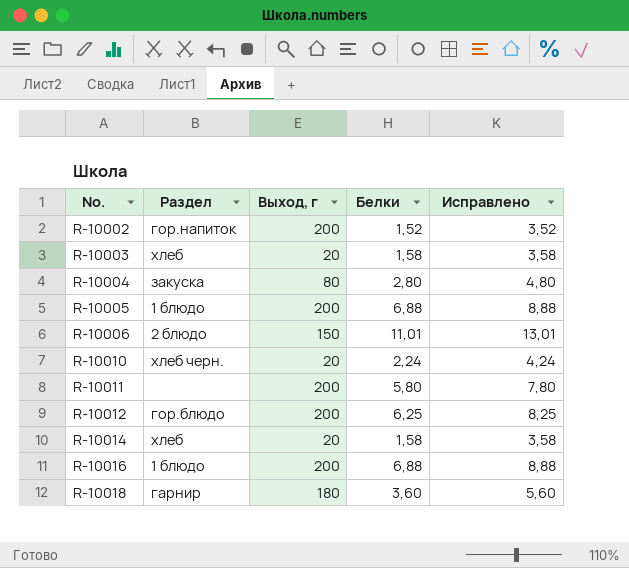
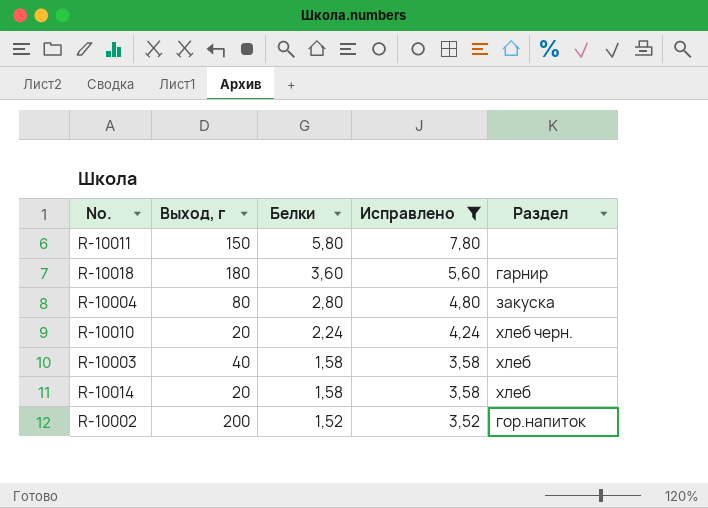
filter: none -> Исправлено <= 7,80
row order: No. ascending -> Белки descending
column Раздел | position: 2 -> 5
R-10011 | Выход, г: 200 -> 150
R-10003 | Выход, г: 20 -> 40

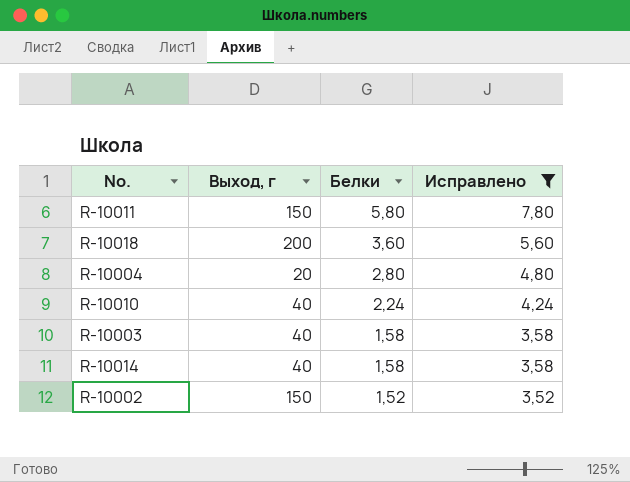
column Раздел | position: 5 -> none
R-10018 | Выход, г: 180 -> 200
R-10004 | Выход, г: 80 -> 20
R-10010 | Выход, г: 20 -> 40
R-10014 | Выход, г: 20 -> 40
R-10002 | Выход, г: 200 -> 150

